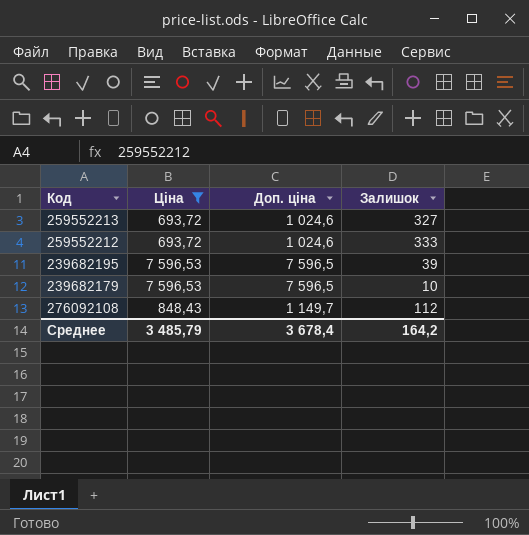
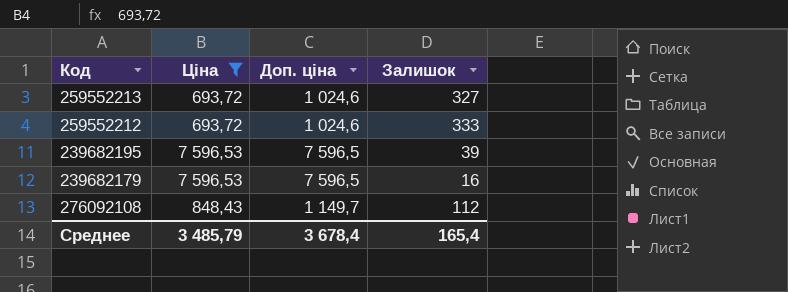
239682179 | Залишок: 10 -> 16
Среднее | Залишок: 164,2 -> 165,4

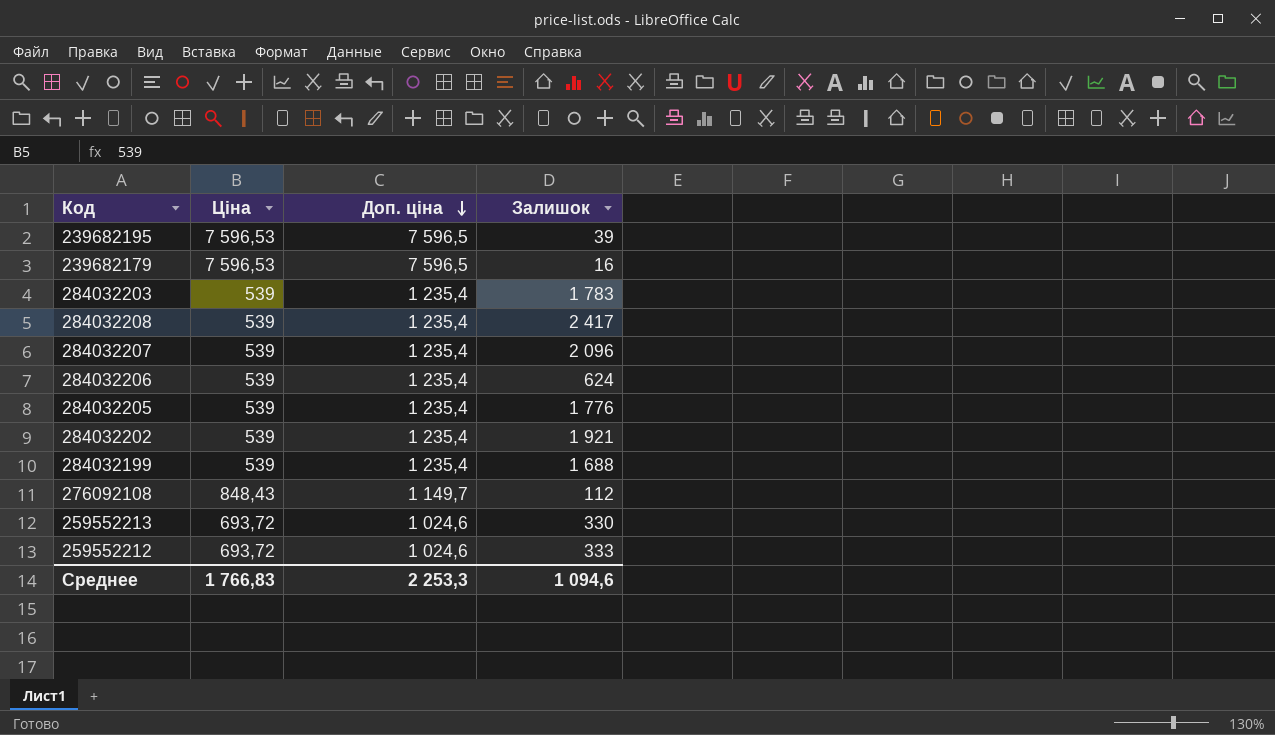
filter: Ціна != 539 -> none
row order: none -> Доп. ціна descending
259552213 | Залишок: 327 -> 330
Среднее | Ціна: 3 485,79 -> 1 766,83
Среднее | Доп. ціна: 3 678,4 -> 2 253,3
Среднее | Залишок: 165,4 -> 1 094,6

